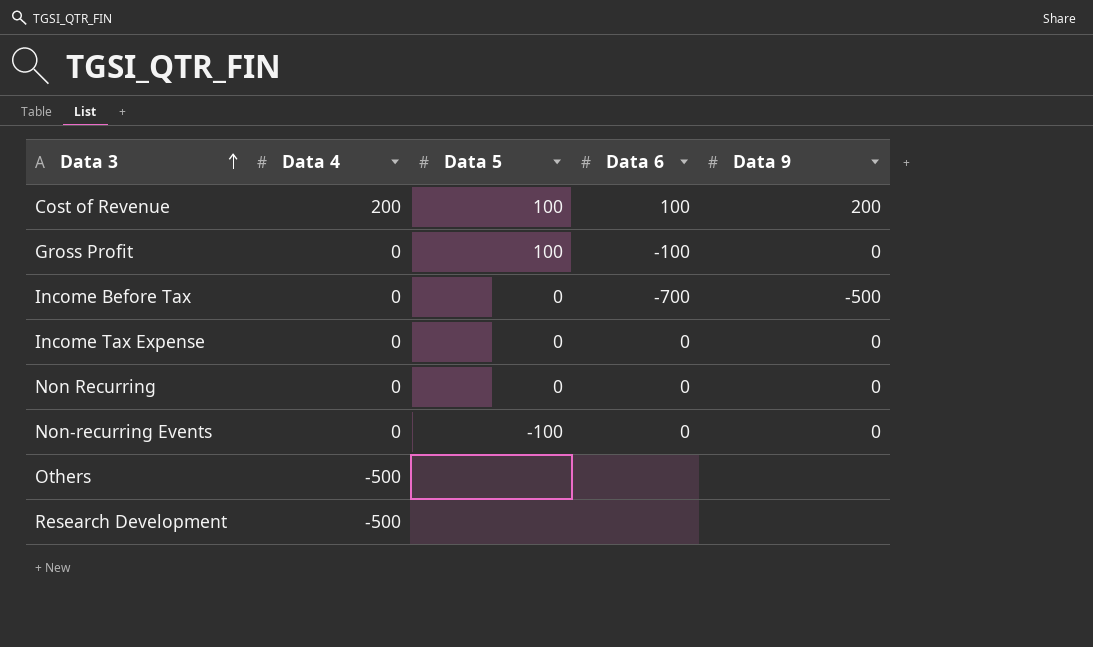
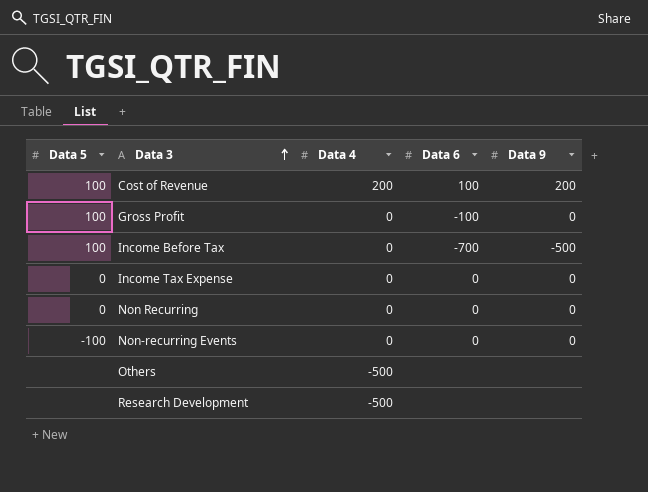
column Data 5 | position: 3 -> 1
Income Before Tax | Data 5: 0 -> 100

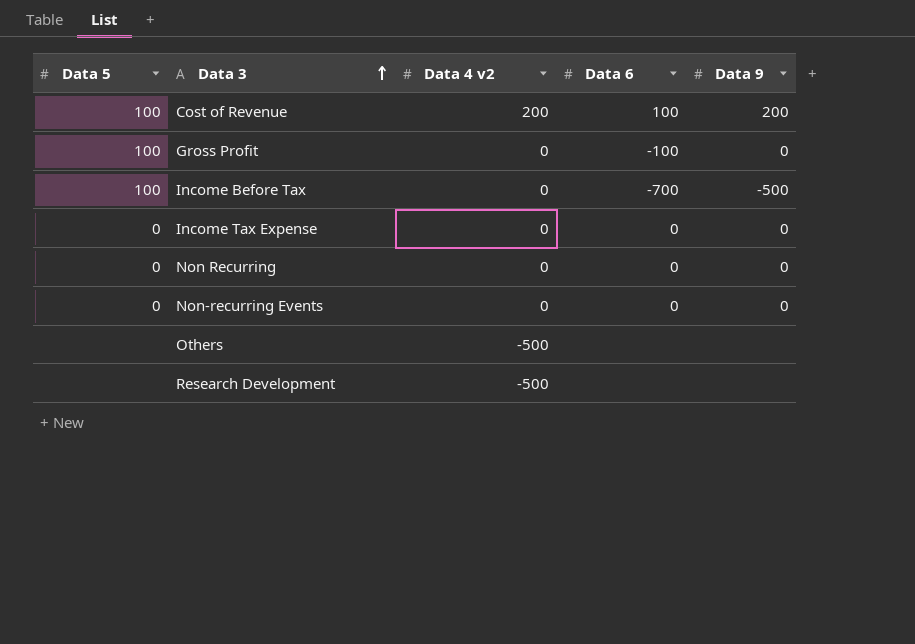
column name: Data 4 -> Data 4 v2
Non-recurring Events | Data 5: -100 -> 0

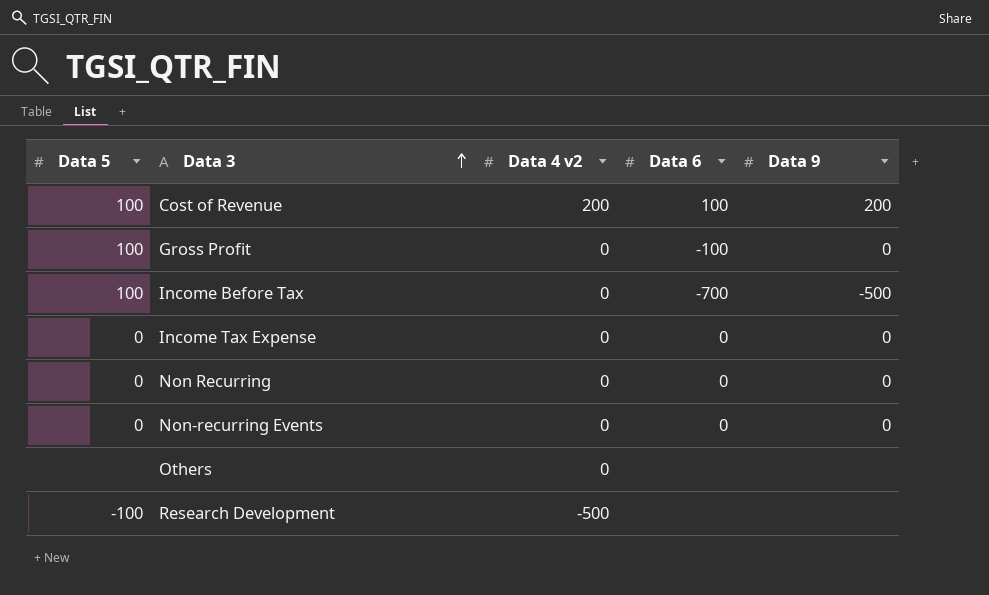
Others | Data 4 v2: -500 -> 0
Research Development | Data 5: none -> -100

